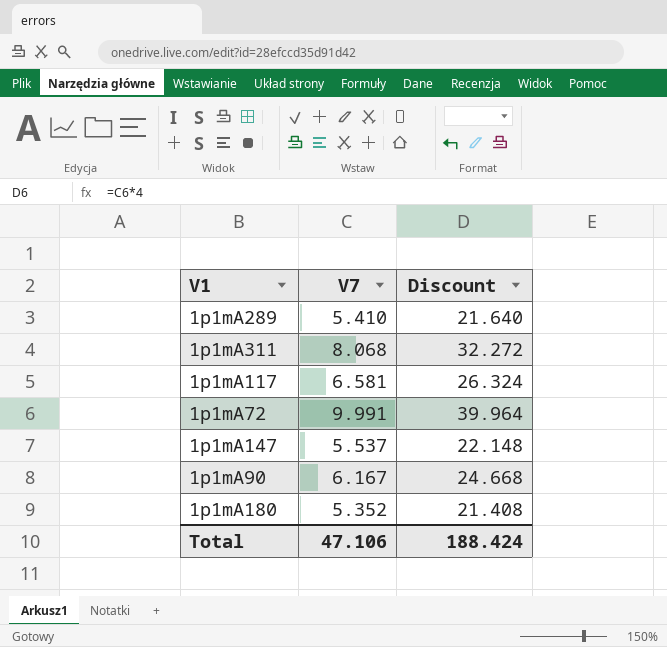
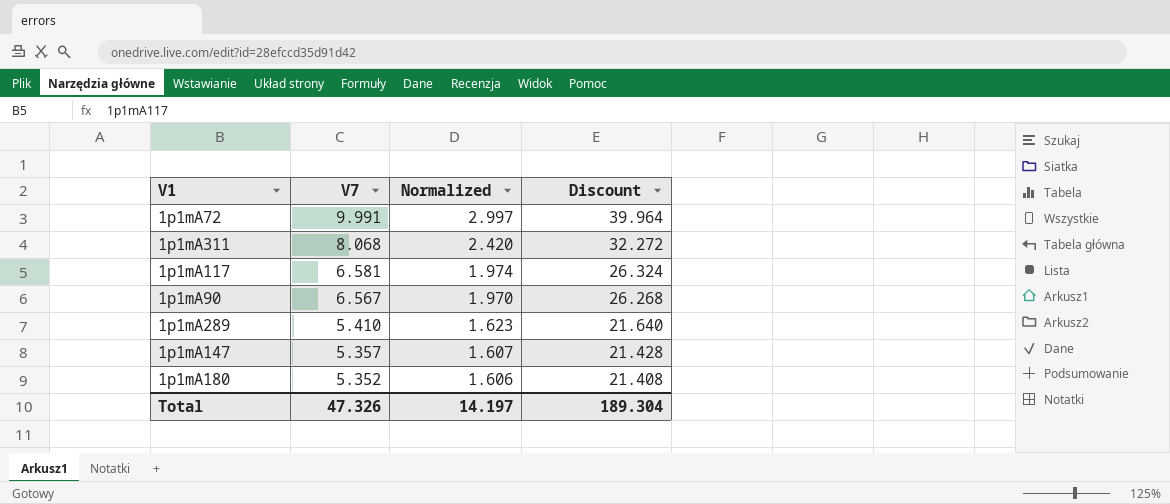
row order: none -> V7 descending
column Normalized | formula: none -> [V7] * 0.3
1p1mA90 | V7: 6.167 -> 6.567
1p1mA90 | Discount: 24.668 -> 26.268
1p1mA147 | V7: 5.537 -> 5.357
1p1mA147 | Discount: 22.148 -> 21.428
Total | V7: 47.106 -> 47.326
Total | Discount: 188.424 -> 189.304

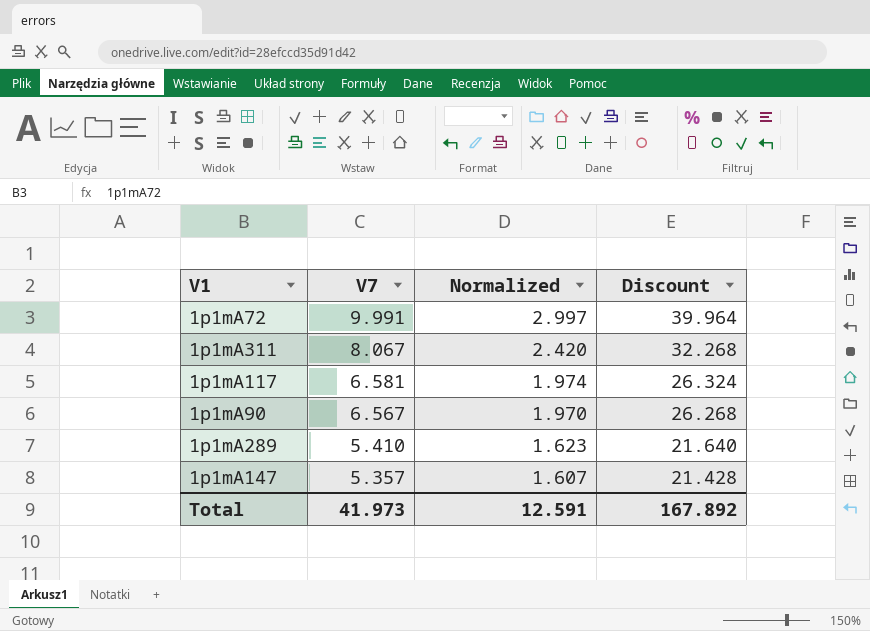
row 1p1mA180: 5.352 | 1.606 | 21.408 -> none
1p1mA311 | V7: 8.068 -> 8.067
1p1mA311 | Discount: 32.272 -> 32.268
Total | V7: 47.326 -> 41.973
Total | Normalized: 14.197 -> 12.591
Total | Discount: 189.304 -> 167.892

